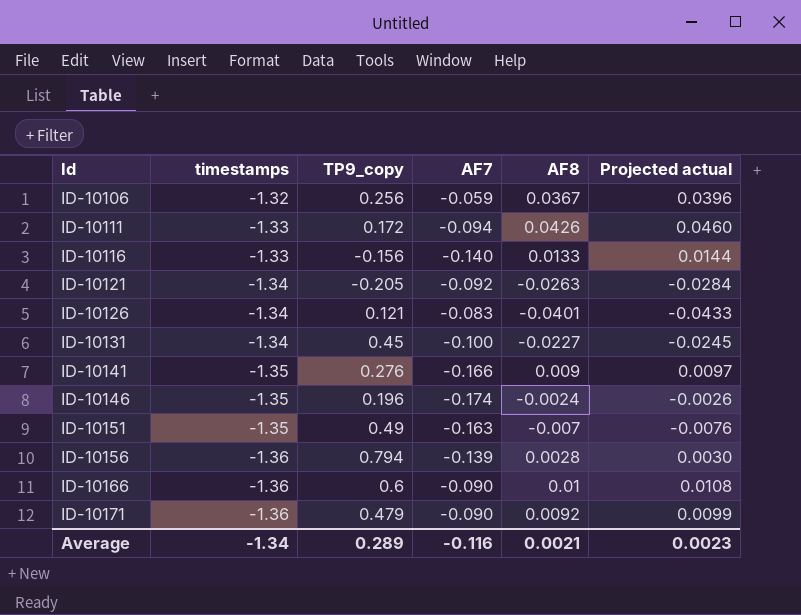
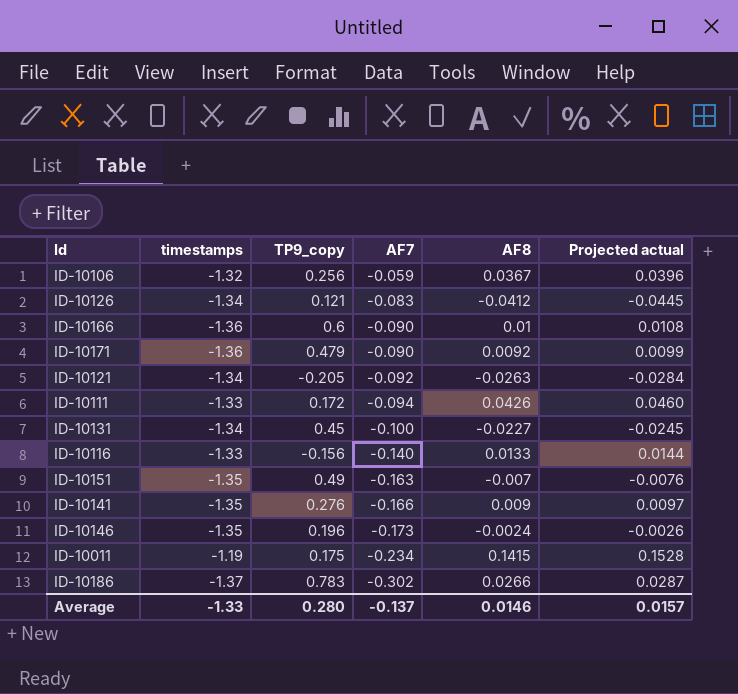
row order: Id ascending -> AF7 descending
row ID-10156: -1.36 | 0.794 | -0.139 | 0.0028 | 0.0030 -> none
ID-10126 | AF8: -0.0401 -> -0.0412
ID-10126 | Projected actual: -0.0433 -> -0.0445
ID-10146 | AF7: -0.174 -> -0.173
row ID-10011: none -> -1.19 | 0.175 | -0.234 | 0.1415 | 0.1528
row ID-10186: none -> -1.37 | 0.783 | -0.302 | 0.0266 | 0.0287
Average | timestamps: -1.34 -> -1.33
Average | TP9_copy: 0.289 -> 0.280
Average | AF7: -0.116 -> -0.137
Average | AF8: 0.0021 -> 0.0146
Average | Projected actual: 0.0023 -> 0.0157

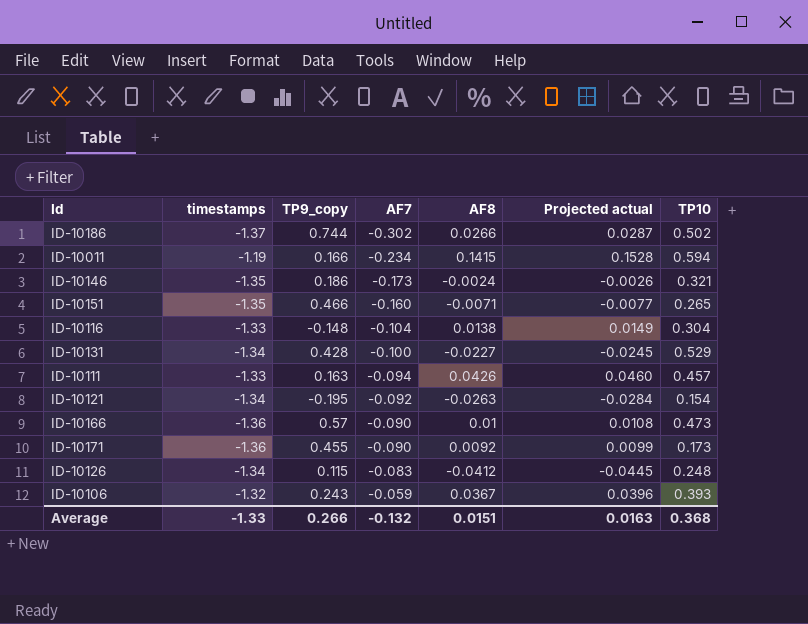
row order: AF7 descending -> AF7 ascending
column TP10 | position: none -> 7
row ID-10141: -1.35 | 0.276 | -0.166 | 0.009 | 0.0097 -> none
ID-10186 | TP9_copy: 0.783 -> 0.744
ID-10011 | TP9_copy: 0.175 -> 0.166
ID-10146 | TP9_copy: 0.196 -> 0.186
ID-10151 | TP9_copy: 0.49 -> 0.466
ID-10151 | AF7: -0.163 -> -0.160
ID-10151 | AF8: -0.007 -> -0.0071
ID-10151 | Projected actual: -0.0076 -> -0.0077
ID-10116 | TP9_copy: -0.156 -> -0.148
ID-10116 | AF7: -0.140 -> -0.104
ID-10116 | AF8: 0.0133 -> 0.0138
ID-10116 | Projected actual: 0.0144 -> 0.0149
ID-10131 | TP9_copy: 0.45 -> 0.428
ID-10111 | TP9_copy: 0.172 -> 0.163
ID-10121 | TP9_copy: -0.205 -> -0.195
ID-10166 | TP9_copy: 0.6 -> 0.57
ID-10171 | TP9_copy: 0.479 -> 0.455
ID-10126 | TP9_copy: 0.121 -> 0.115
ID-10106 | TP9_copy: 0.256 -> 0.243
Average | TP9_copy: 0.280 -> 0.266
Average | AF7: -0.137 -> -0.132
Average | AF8: 0.0146 -> 0.0151
Average | Projected actual: 0.0157 -> 0.0163

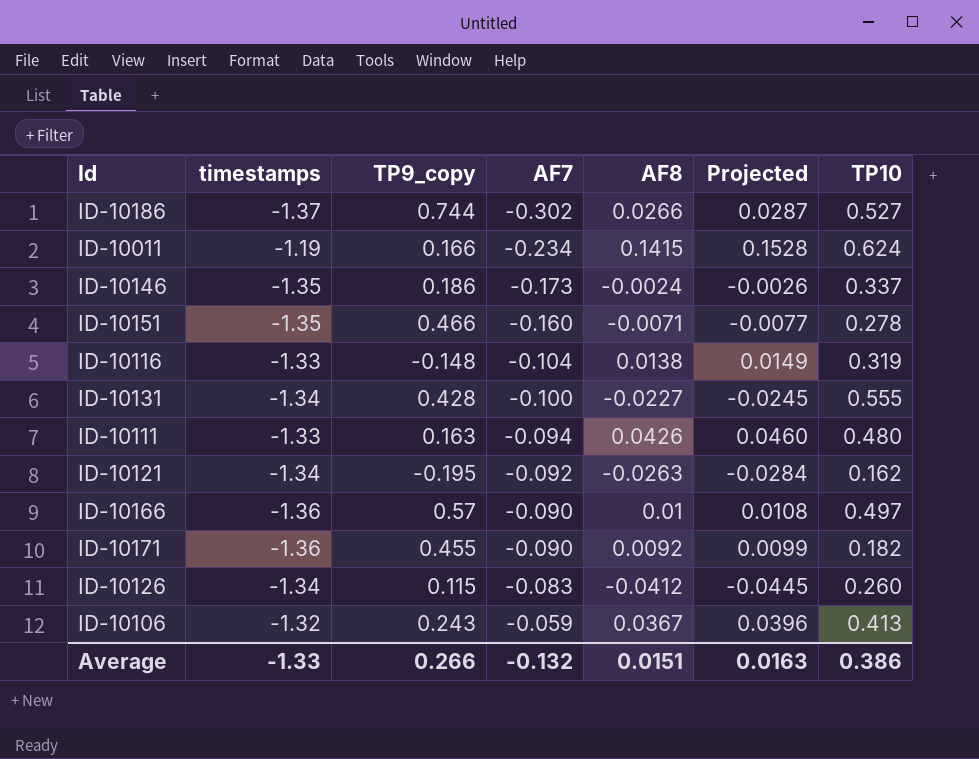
column name: Projected actual -> Projected
ID-10186 | TP10: 0.502 -> 0.527
ID-10011 | TP10: 0.594 -> 0.624
ID-10146 | TP10: 0.321 -> 0.337
ID-10151 | TP10: 0.265 -> 0.278
ID-10116 | TP10: 0.304 -> 0.319
ID-10131 | TP10: 0.529 -> 0.555
ID-10111 | TP10: 0.457 -> 0.480
ID-10121 | TP10: 0.154 -> 0.162
ID-10166 | TP10: 0.473 -> 0.497
ID-10171 | TP10: 0.173 -> 0.182
ID-10126 | TP10: 0.248 -> 0.260
ID-10106 | TP10: 0.393 -> 0.413
Average | TP10: 0.368 -> 0.386

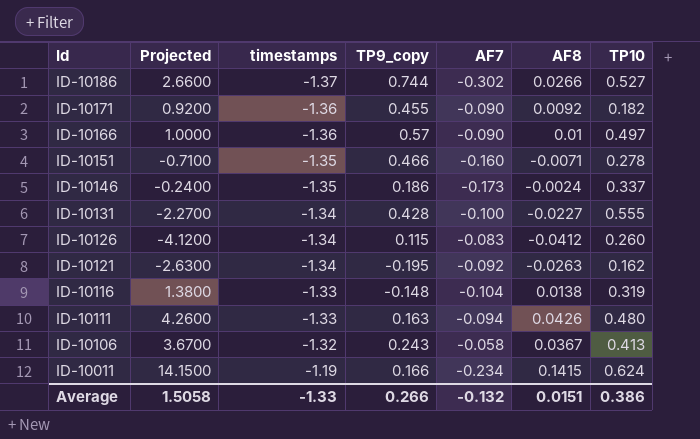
row order: AF7 ascending -> Id descending
column Projected | formula: [AF8] * 1.08 -> [AF8] * 100
column Projected | position: 6 -> 2
ID-10106 | AF7: -0.059 -> -0.058
Average | Projected: 0.0163 -> 1.5058

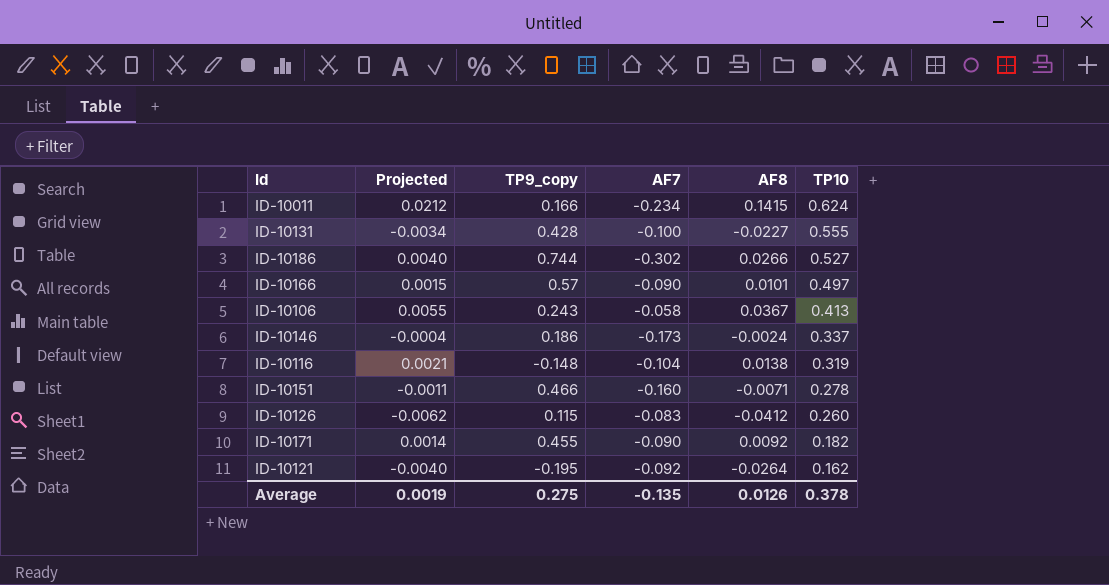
row order: Id descending -> TP10 descending
column timestamps | position: 3 -> none
column Projected | formula: [AF8] * 100 -> [AF8] * 0.15
row ID-10111: 4.2600 | -1.33 | 0.163 | -0.094 | 0.0426 | 0.480 -> none
ID-10166 | AF8: 0.01 -> 0.0101
ID-10121 | AF8: -0.0263 -> -0.0264
Average | Projected: 1.5058 -> 0.0019
Average | TP9_copy: 0.266 -> 0.275
Average | AF7: -0.132 -> -0.135
Average | AF8: 0.0151 -> 0.0126
Average | TP10: 0.386 -> 0.378

